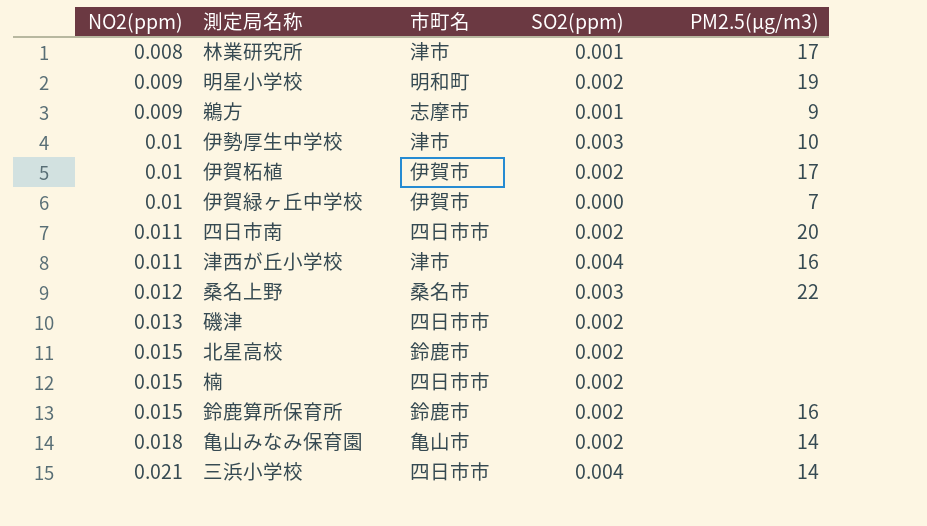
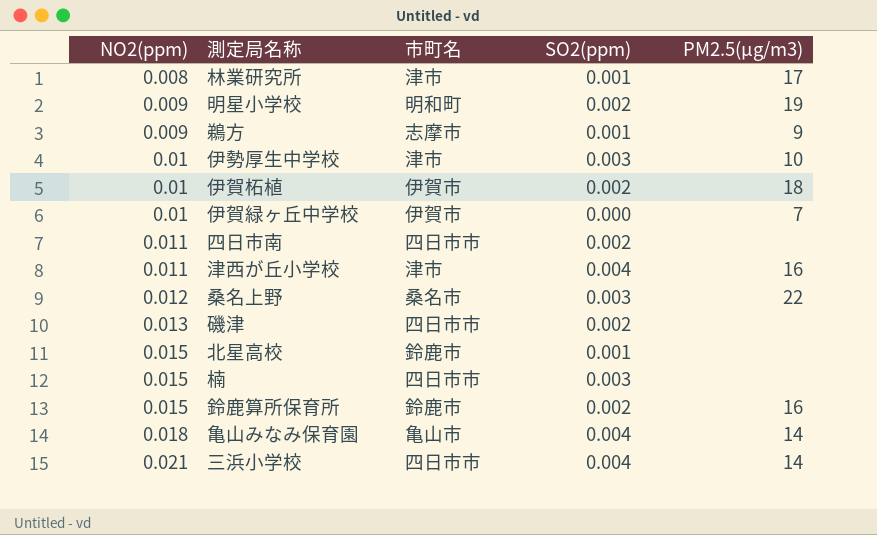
伊賀柘植 | PM2.5(μg/m3): 17 -> 18
四日市南 | PM2.5(μg/m3): 20 -> none
北星高校 | SO2(ppm): 0.002 -> 0.001
楠 | SO2(ppm): 0.002 -> 0.003
亀山みなみ保育園 | SO2(ppm): 0.002 -> 0.004

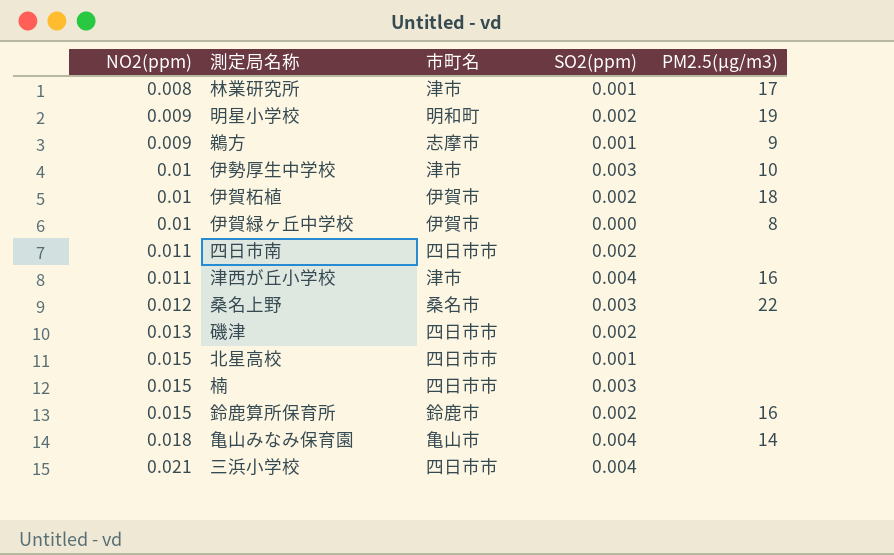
伊賀緑ヶ丘中学校 | PM2.5(μg/m3): 7 -> 8
北星高校 | 市町名: 鈴鹿市 -> 四日市市
三浜小学校 | PM2.5(μg/m3): 14 -> none

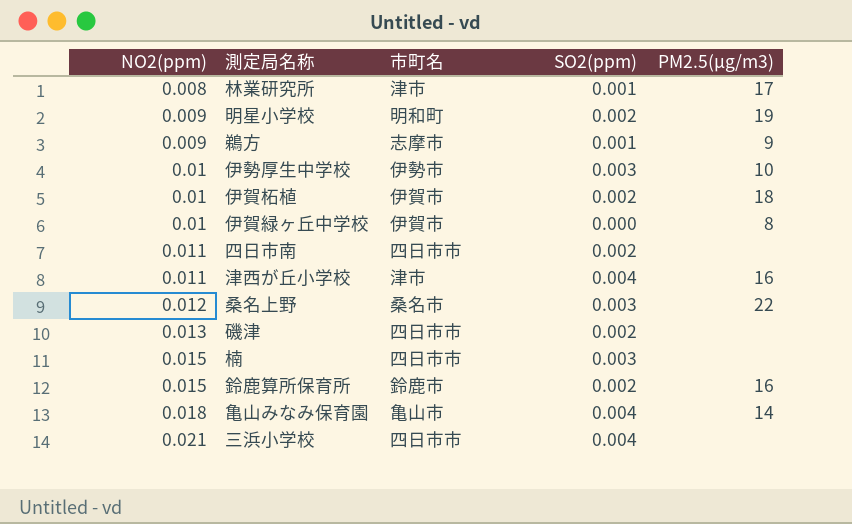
row 北星高校: 0.015 | 四日市市 | 0.001 | none -> none
伊勢厚生中学校 | 市町名: 津市 -> 伊勢市

